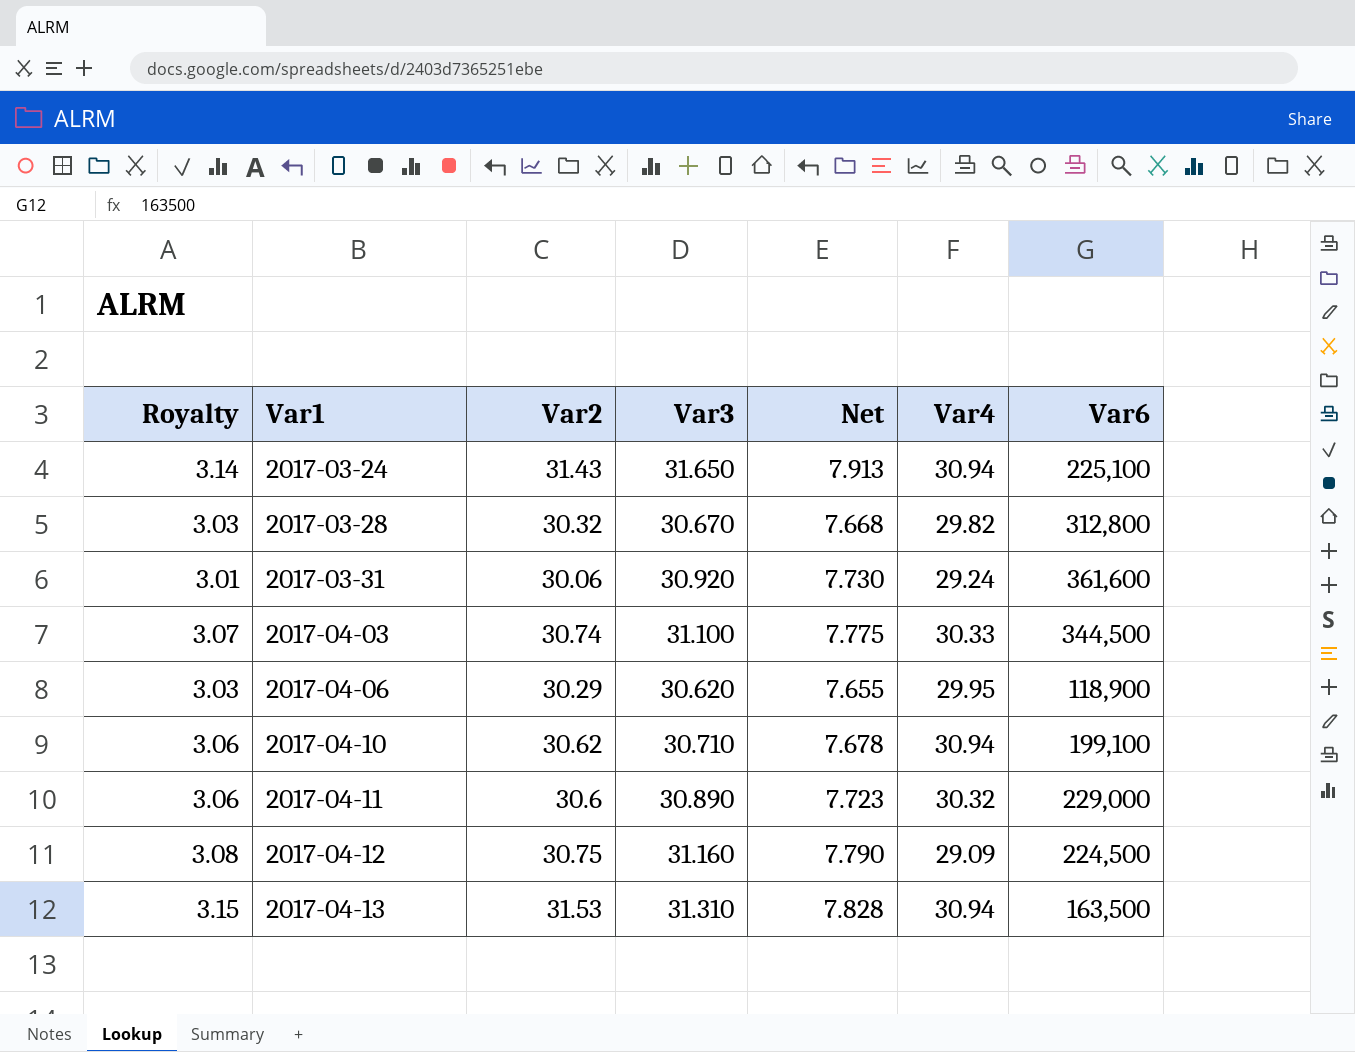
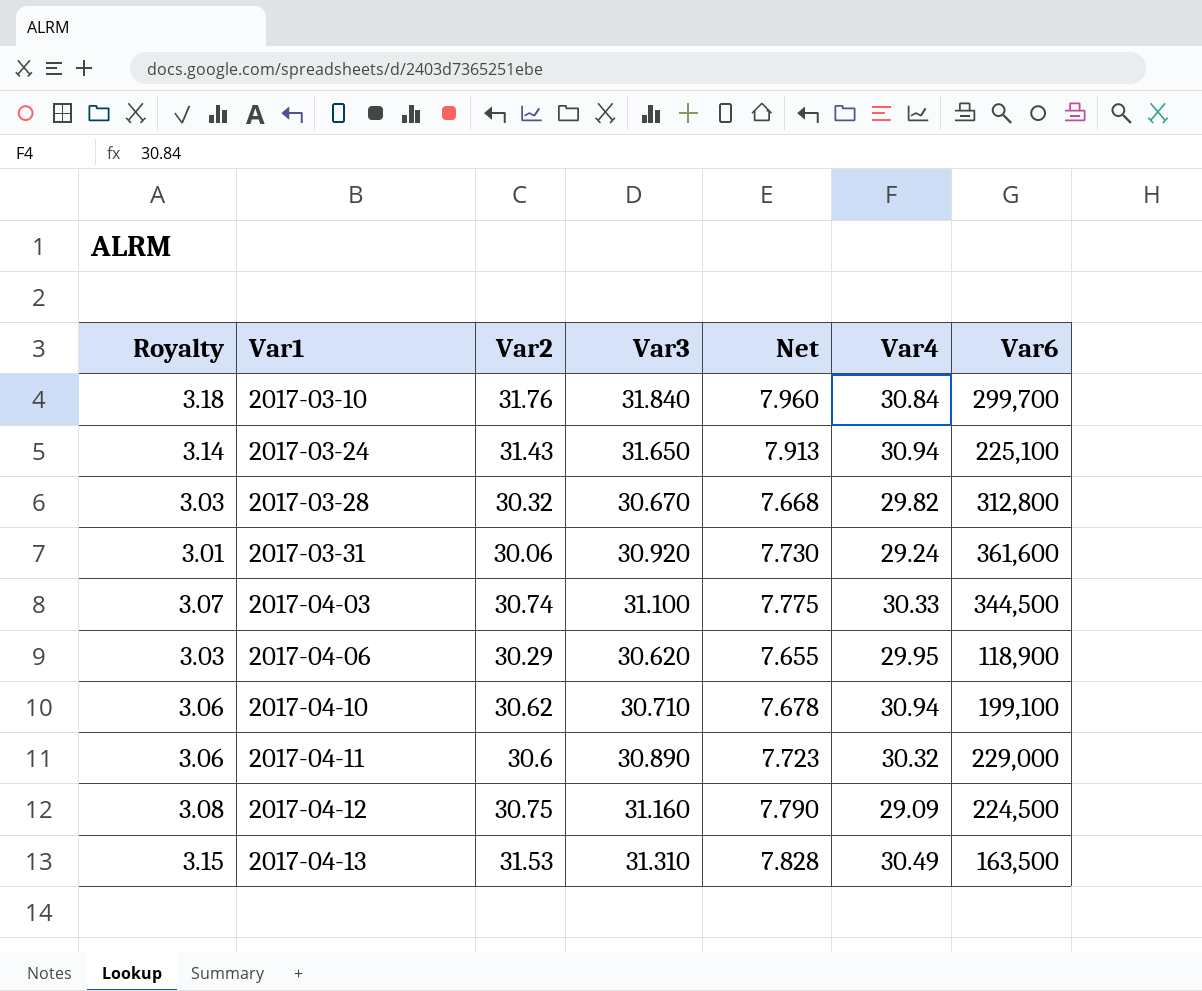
row 2017-03-10: none -> 3.18 | 31.76 | 31.840 | 7.960 | 30.84 | 299,700
2017-04-13 | Var4: 30.94 -> 30.49

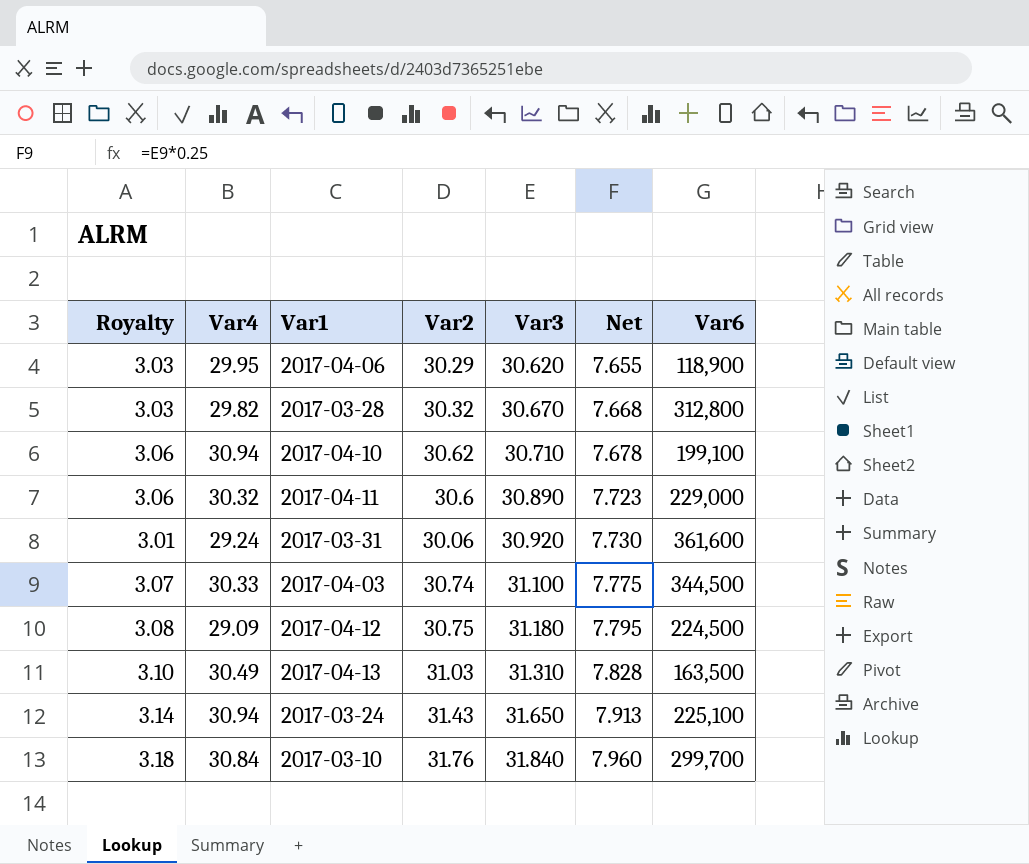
row order: Var1 ascending -> Var3 ascending
column Var4 | position: 6 -> 2
2017-04-12 | Var3: 31.160 -> 31.180
2017-04-12 | Net: 7.790 -> 7.795
2017-04-13 | Royalty: 3.15 -> 3.10
2017-04-13 | Var2: 31.53 -> 31.03

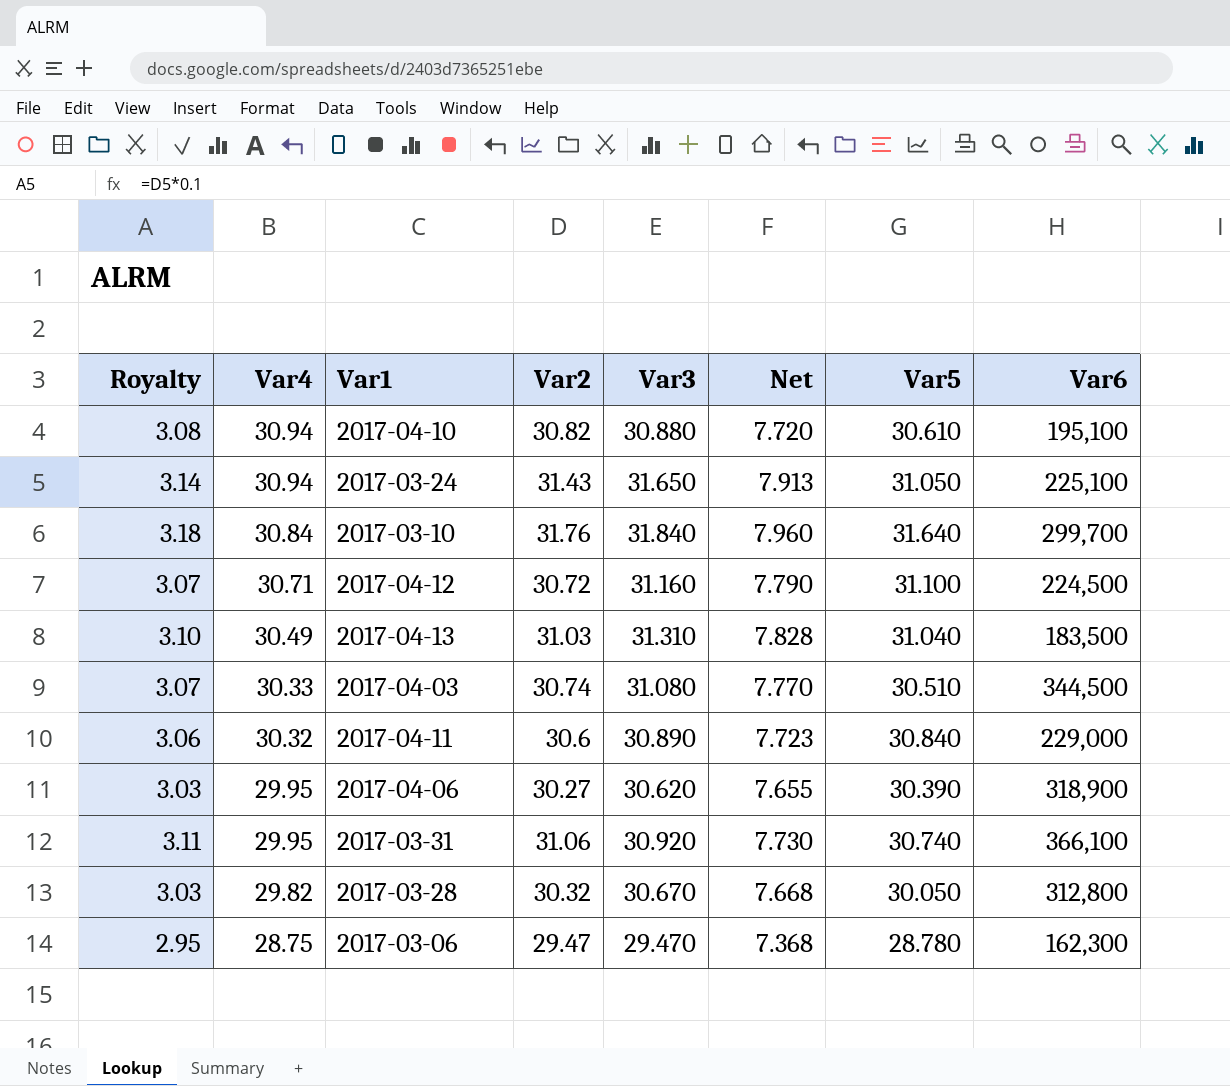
row order: Var3 ascending -> Var4 descending
column Var5 | position: none -> 7
2017-04-10 | Royalty: 3.06 -> 3.08
2017-04-10 | Var2: 30.62 -> 30.82
2017-04-10 | Var3: 30.710 -> 30.880
2017-04-10 | Net: 7.678 -> 7.720
2017-04-10 | Var6: 199,100 -> 195,100
2017-04-12 | Royalty: 3.08 -> 3.07
2017-04-12 | Var4: 29.09 -> 30.71
2017-04-12 | Var2: 30.75 -> 30.72
2017-04-12 | Var3: 31.180 -> 31.160
2017-04-12 | Net: 7.795 -> 7.790
2017-04-13 | Var6: 163,500 -> 183,500
2017-04-03 | Var3: 31.100 -> 31.080
2017-04-03 | Net: 7.775 -> 7.770
2017-04-06 | Var2: 30.29 -> 30.27
2017-04-06 | Var6: 118,900 -> 318,900
2017-03-31 | Royalty: 3.01 -> 3.11
2017-03-31 | Var4: 29.24 -> 29.95
2017-03-31 | Var2: 30.06 -> 31.06
2017-03-31 | Var6: 361,600 -> 366,100
row 2017-03-06: none -> 2.95 | 28.75 | 29.47 | 29.470 | 7.368 | 28.780 | 162,300

